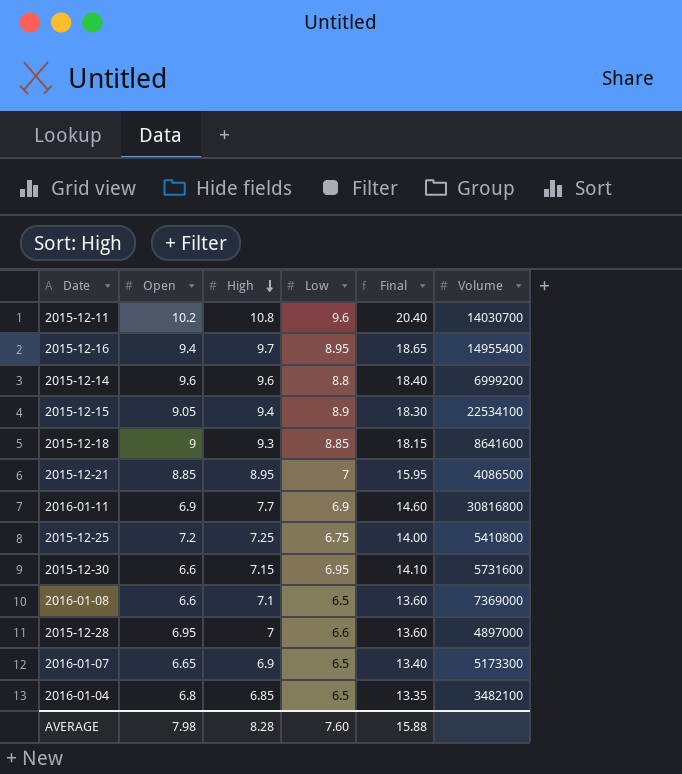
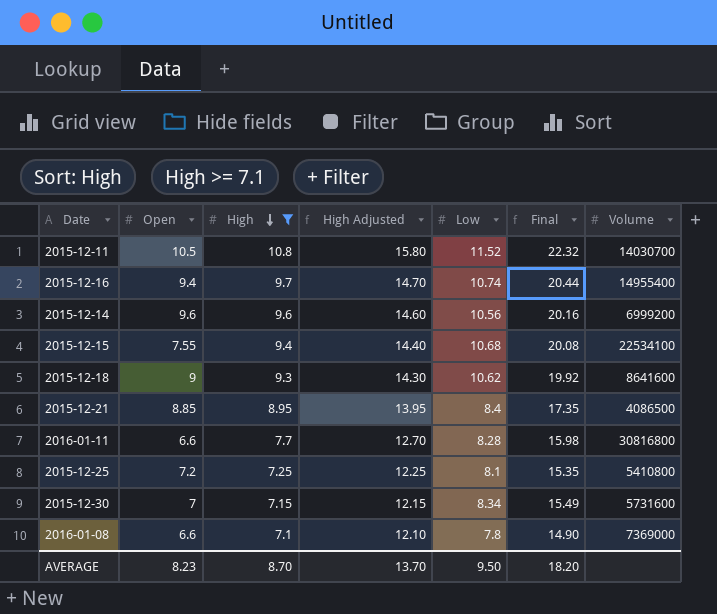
filter: none -> High >= 7.1
column High Adjusted | formula: none -> [High] + 5
2015-12-11 | Open: 10.2 -> 10.5
2015-12-11 | Low: 9.6 -> 11.52
2015-12-11 | Final: 20.40 -> 22.32
2015-12-16 | Low: 8.95 -> 10.74
2015-12-16 | Final: 18.65 -> 20.44
2015-12-14 | Low: 8.8 -> 10.56
2015-12-14 | Final: 18.40 -> 20.16
2015-12-15 | Open: 9.05 -> 7.55
2015-12-15 | Low: 8.9 -> 10.68
2015-12-15 | Final: 18.30 -> 20.08
2015-12-18 | Low: 8.85 -> 10.62
2015-12-18 | Final: 18.15 -> 19.92
2015-12-21 | Low: 7 -> 8.4
2015-12-21 | Final: 15.95 -> 17.35
2016-01-11 | Open: 6.9 -> 6.6
2016-01-11 | Low: 6.9 -> 8.28
2016-01-11 | Final: 14.60 -> 15.98
2015-12-25 | Low: 6.75 -> 8.1
2015-12-25 | Final: 14.00 -> 15.35
2015-12-30 | Open: 6.6 -> 7
2015-12-30 | Low: 6.95 -> 8.34
2015-12-30 | Final: 14.10 -> 15.49
2016-01-08 | Low: 6.5 -> 7.8
2016-01-08 | Final: 13.60 -> 14.90
AVERAGE | Open: 7.98 -> 8.23
AVERAGE | High: 8.28 -> 8.70
AVERAGE | Low: 7.60 -> 9.50
AVERAGE | Final: 15.88 -> 18.20

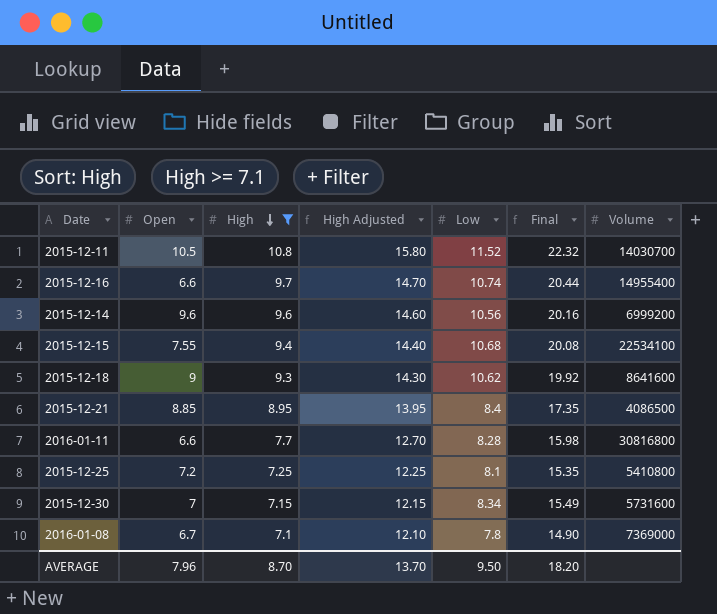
2015-12-16 | Open: 9.4 -> 6.6
2016-01-08 | Open: 6.6 -> 6.7
AVERAGE | Open: 8.23 -> 7.96

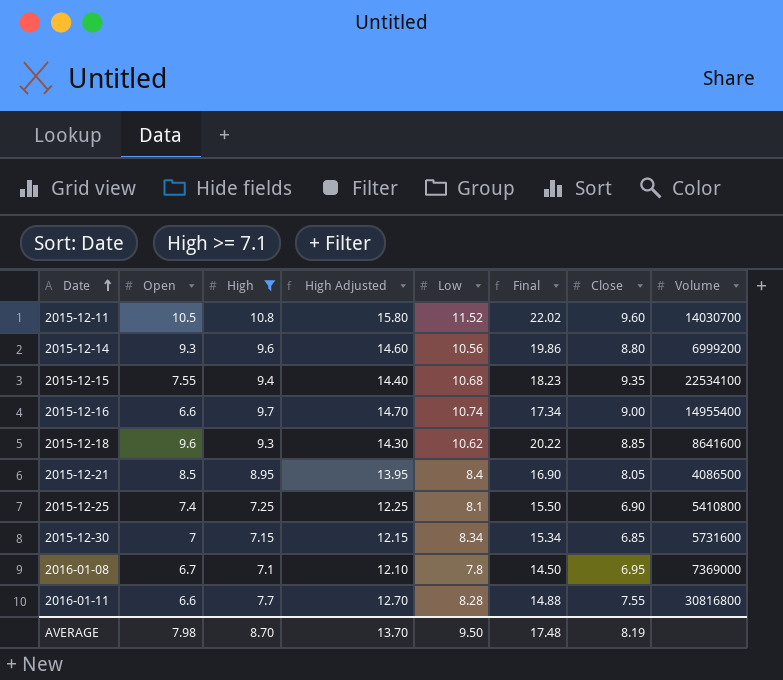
row order: High descending -> Date ascending
column Final | formula: [High] + [Low] -> [Open] + [Low]
column Close | position: none -> 7
2015-12-14 | Open: 9.6 -> 9.3
2015-12-18 | Open: 9 -> 9.6
2015-12-21 | Open: 8.85 -> 8.5
2015-12-25 | Open: 7.2 -> 7.4
AVERAGE | Open: 7.96 -> 7.98
AVERAGE | Final: 18.20 -> 17.48

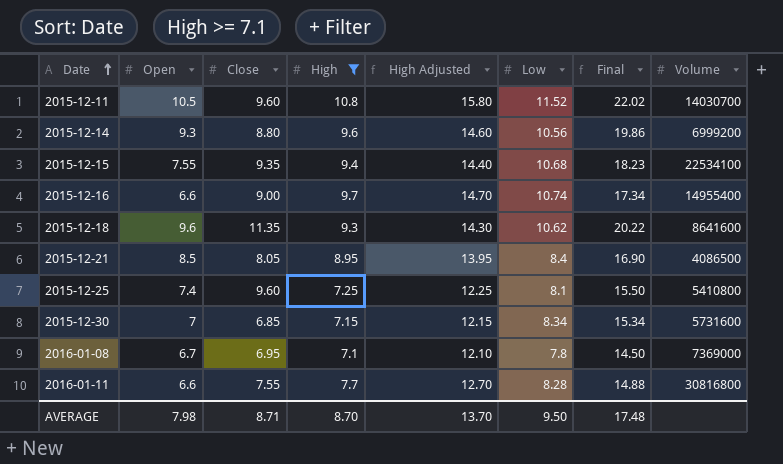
column Close | position: 7 -> 3
2015-12-18 | Close: 8.85 -> 11.35
2015-12-25 | Close: 6.90 -> 9.60
AVERAGE | Close: 8.19 -> 8.71

